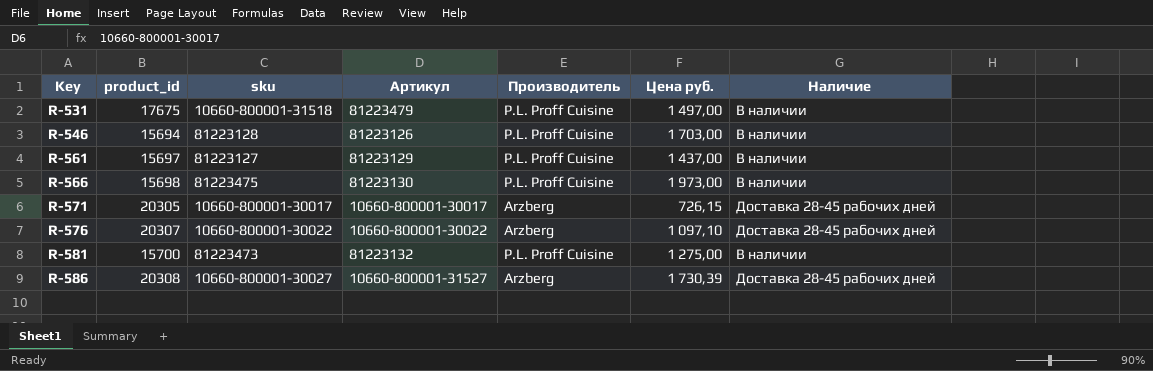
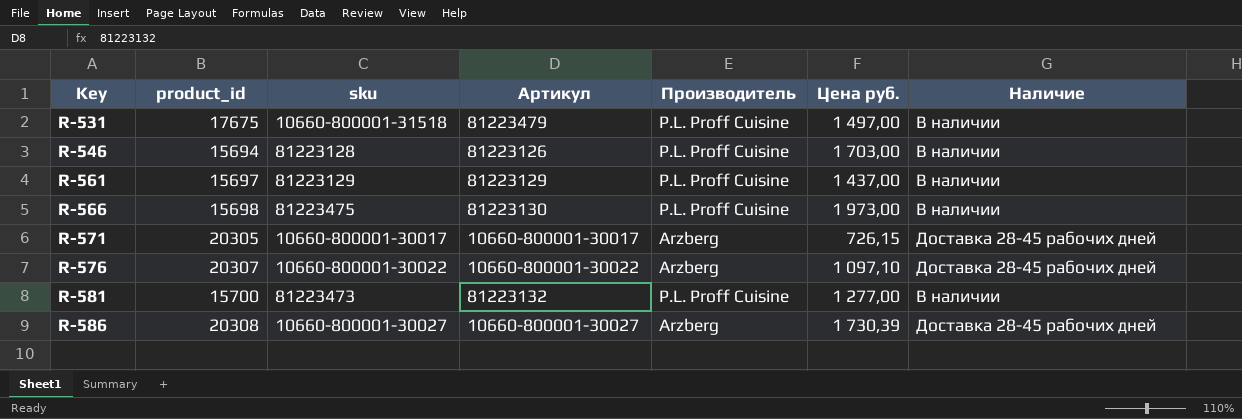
R-561 | sku: 81223127 -> 81223129
R-581 | Цена руб.: 1 275,00 -> 1 277,00
R-586 | Артикул: 10660-800001-31527 -> 10660-800001-30027

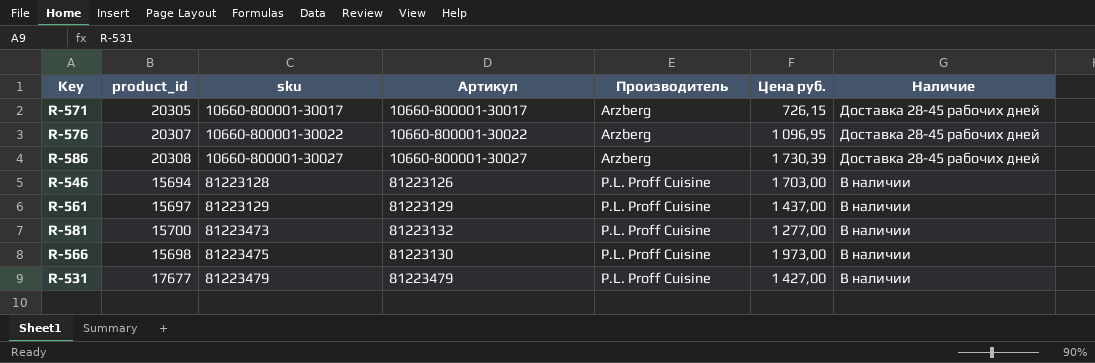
row order: Key ascending -> sku ascending
R-576 | Цена руб.: 1 097,10 -> 1 096,95
R-531 | product_id: 17675 -> 17677
R-531 | sku: 10660-800001-31518 -> 81223479
R-531 | Цена руб.: 1 497,00 -> 1 427,00

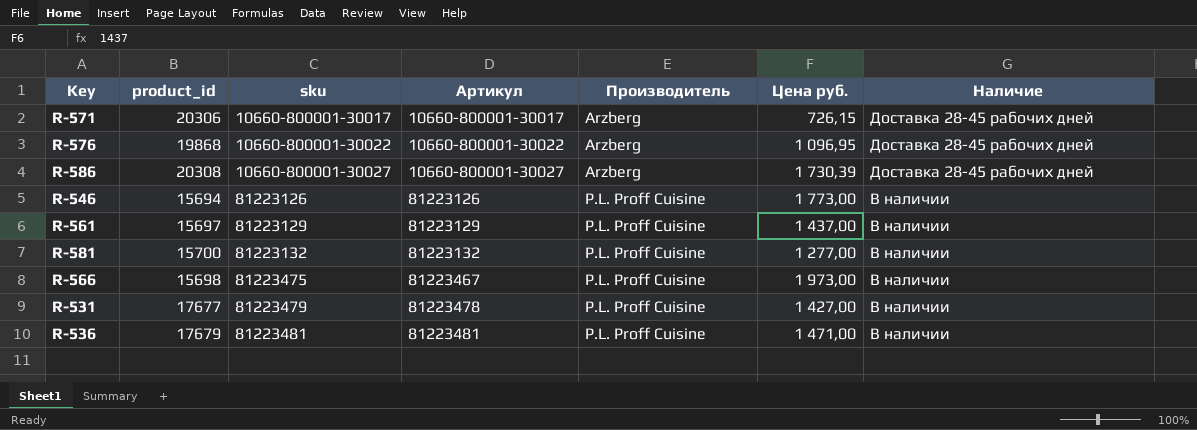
R-571 | product_id: 20305 -> 20306
R-576 | product_id: 20307 -> 19868
R-546 | sku: 81223128 -> 81223126
R-546 | Цена руб.: 1 703,00 -> 1 773,00
R-581 | sku: 81223473 -> 81223132
R-566 | Артикул: 81223130 -> 81223467
R-531 | Артикул: 81223479 -> 81223478
row R-536: none -> 17679 | 81223481 | 81223481 | P.L. Proff Cuisine | 1 471,00 | В наличии

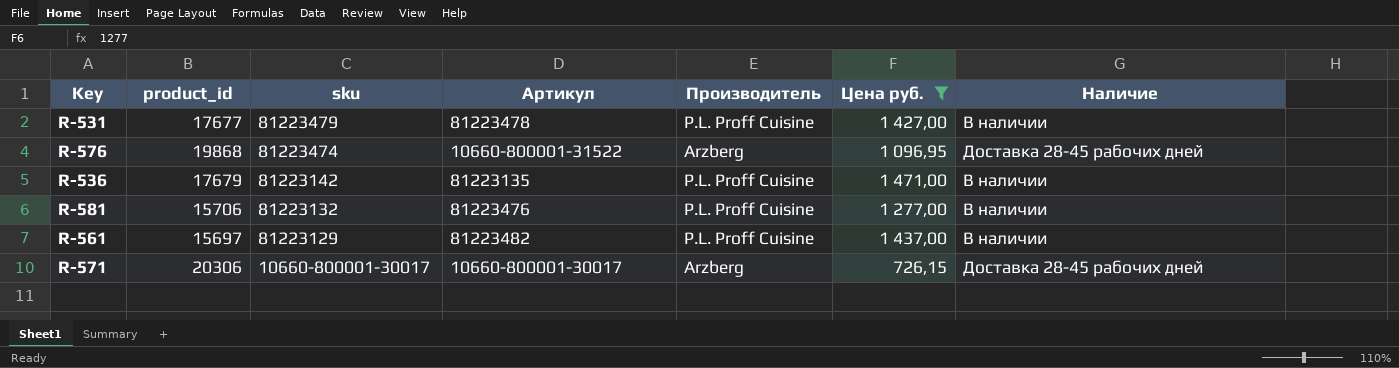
filter: none -> Цена руб. <= 1 471,00
row order: sku ascending -> sku descending
R-576 | sku: 10660-800001-30022 -> 81223474
R-576 | Артикул: 10660-800001-30022 -> 10660-800001-31522
R-536 | sku: 81223481 -> 81223142
R-536 | Артикул: 81223481 -> 81223135
R-581 | product_id: 15700 -> 15706
R-581 | Артикул: 81223132 -> 81223476
R-561 | Артикул: 81223129 -> 81223482

